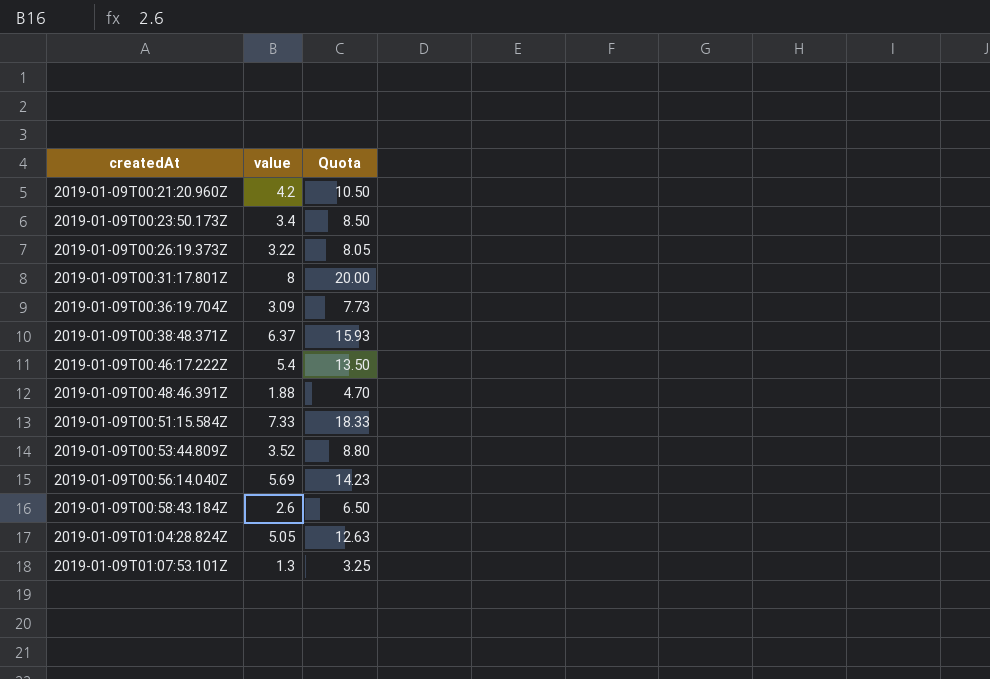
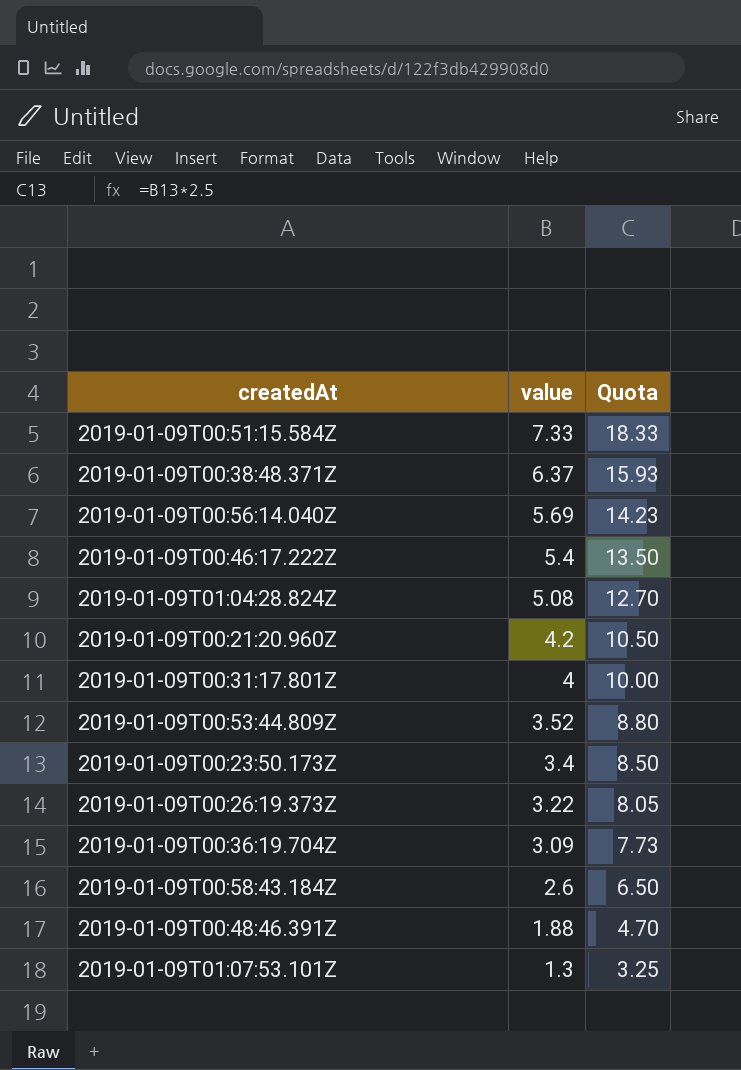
row order: createdAt ascending -> value descending
2019-01-09T01:04:28.824Z | value: 5.05 -> 5.08
2019-01-09T01:04:28.824Z | Quota: 12.63 -> 12.70
2019-01-09T00:31:17.801Z | value: 8 -> 4
2019-01-09T00:31:17.801Z | Quota: 20.00 -> 10.00

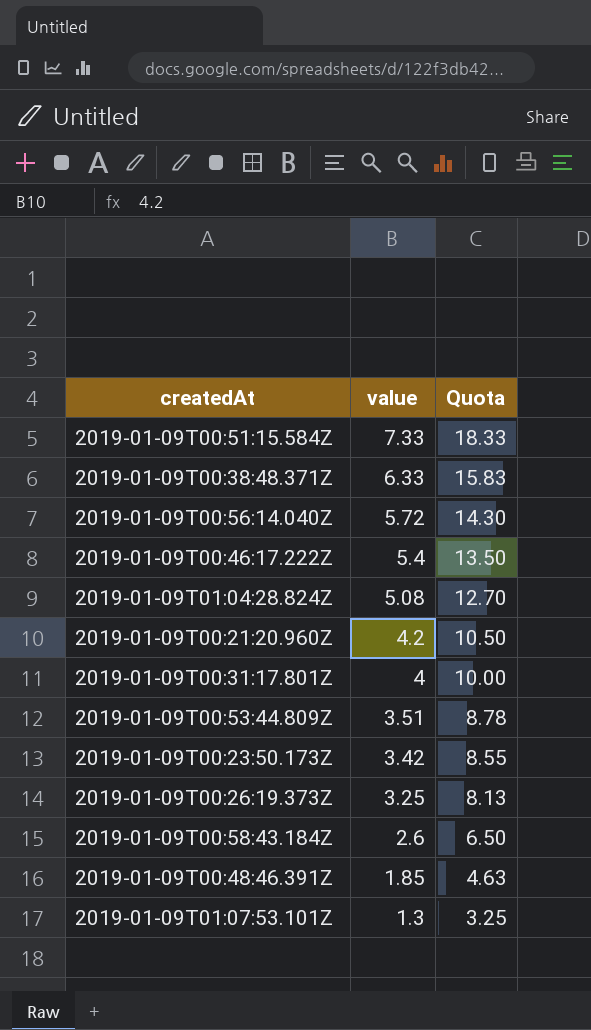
row 2019-01-09T00:36:19.704Z: 3.09 | 7.73 -> none
2019-01-09T00:38:48.371Z | value: 6.37 -> 6.33
2019-01-09T00:38:48.371Z | Quota: 15.93 -> 15.83
2019-01-09T00:56:14.040Z | value: 5.69 -> 5.72
2019-01-09T00:56:14.040Z | Quota: 14.23 -> 14.30
2019-01-09T00:53:44.809Z | value: 3.52 -> 3.51
2019-01-09T00:53:44.809Z | Quota: 8.80 -> 8.78
2019-01-09T00:23:50.173Z | value: 3.4 -> 3.42
2019-01-09T00:23:50.173Z | Quota: 8.50 -> 8.55
2019-01-09T00:26:19.373Z | value: 3.22 -> 3.25
2019-01-09T00:26:19.373Z | Quota: 8.05 -> 8.13
2019-01-09T00:48:46.391Z | value: 1.88 -> 1.85
2019-01-09T00:48:46.391Z | Quota: 4.70 -> 4.63

